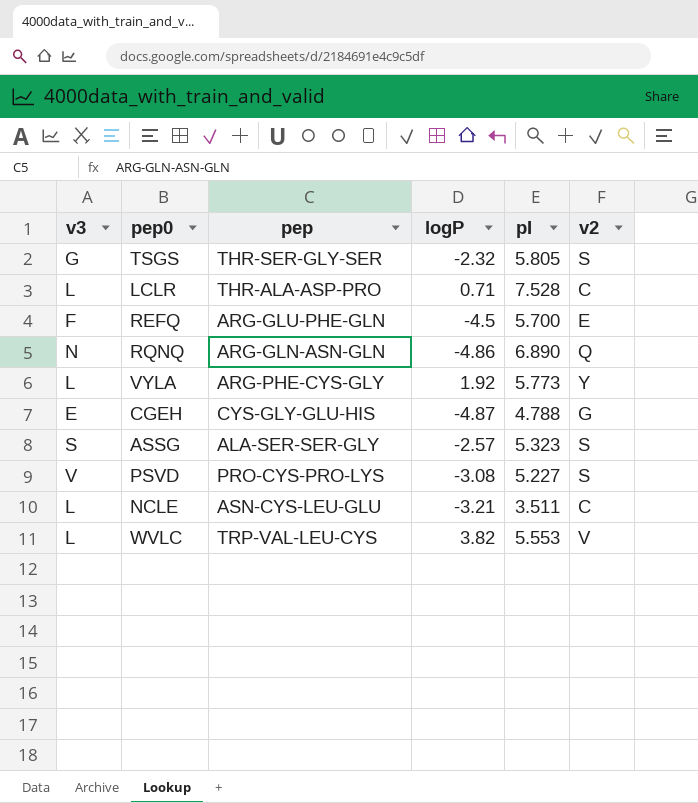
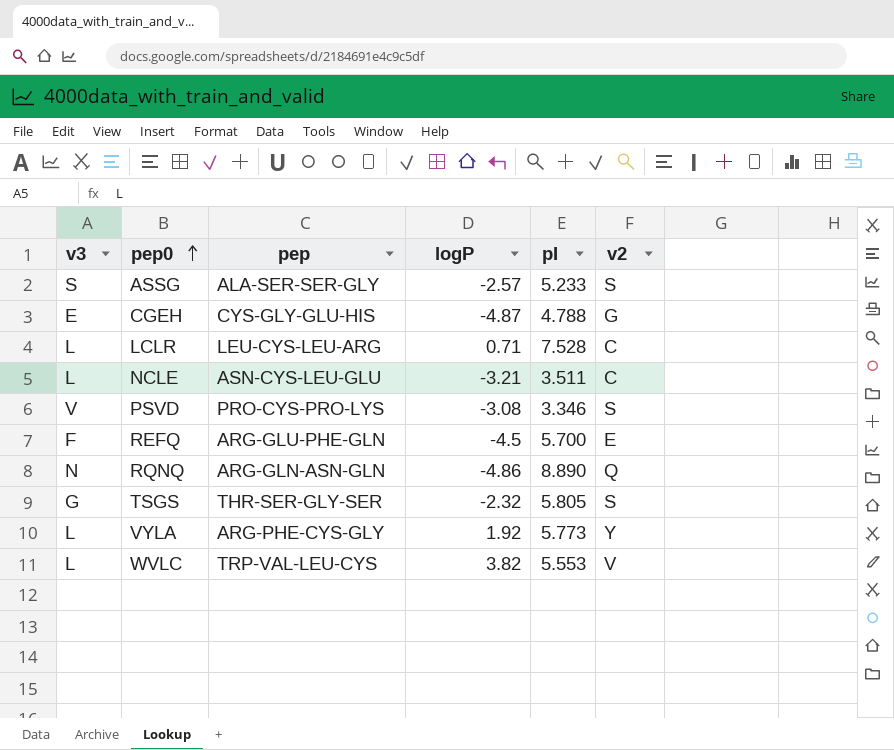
row order: none -> pep0 ascending
ASSG | pI: 5.323 -> 5.233
LCLR | pep: THR-ALA-ASP-PRO -> LEU-CYS-LEU-ARG
PSVD | pI: 5.227 -> 3.346
RQNQ | pI: 6.890 -> 8.890

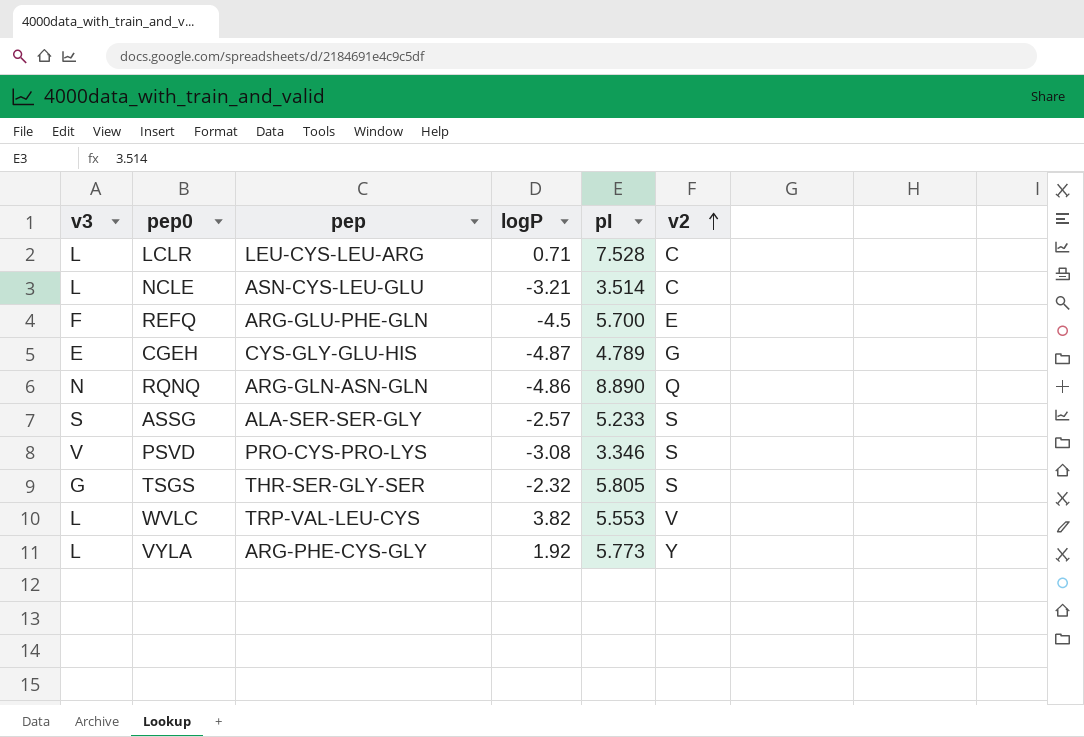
row order: pep0 ascending -> v2 ascending
NCLE | pI: 3.511 -> 3.514
CGEH | pI: 4.788 -> 4.789

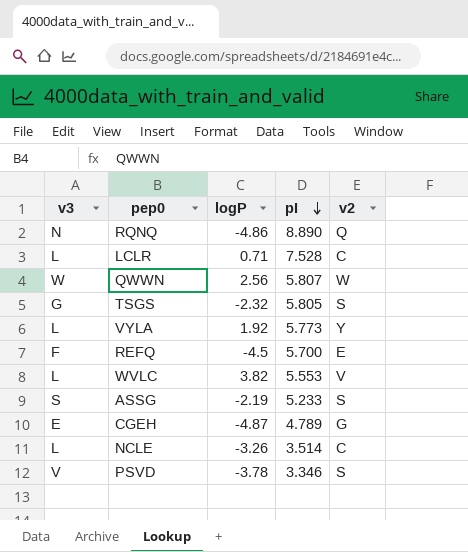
row order: v2 ascending -> pI descending
column pep | position: 3 -> none
row QWWN: none -> W | 2.56 | 5.807 | W
ASSG | logP: -2.57 -> -2.19
NCLE | logP: -3.21 -> -3.26
PSVD | logP: -3.08 -> -3.78

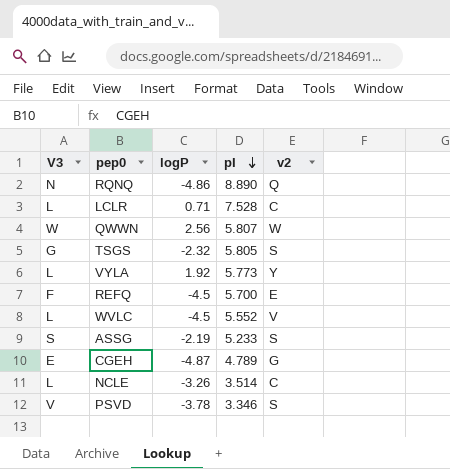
column name: v3 -> V3
WVLC | logP: 3.82 -> -4.5
WVLC | pI: 5.553 -> 5.552

